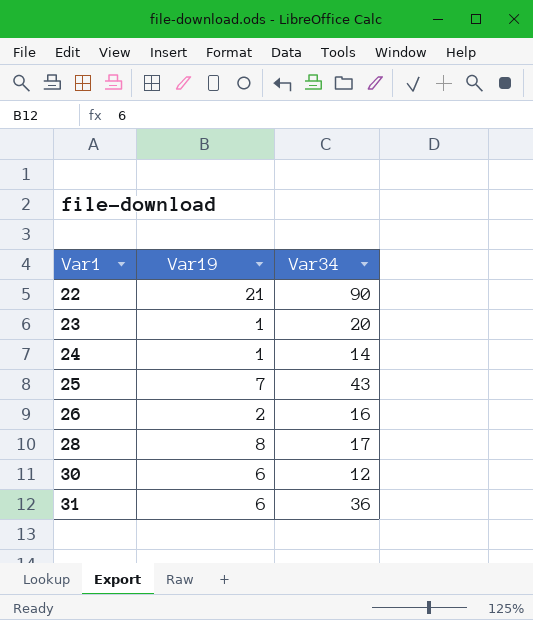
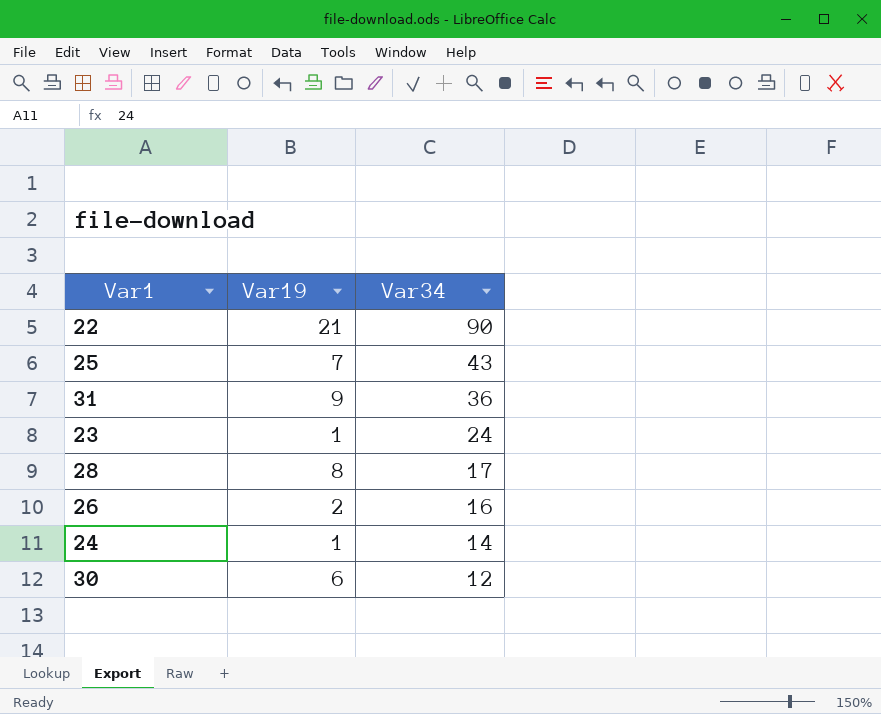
row order: Var1 ascending -> Var34 descending
31 | Var19: 6 -> 9
23 | Var34: 20 -> 24

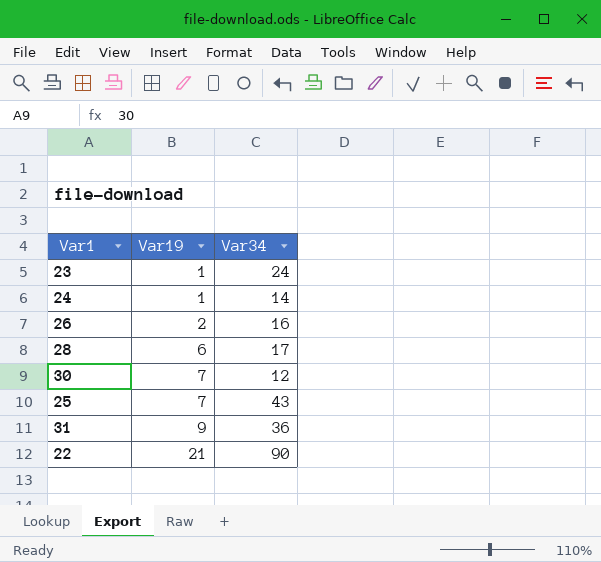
row order: Var34 descending -> Var19 ascending
28 | Var19: 8 -> 6
30 | Var19: 6 -> 7

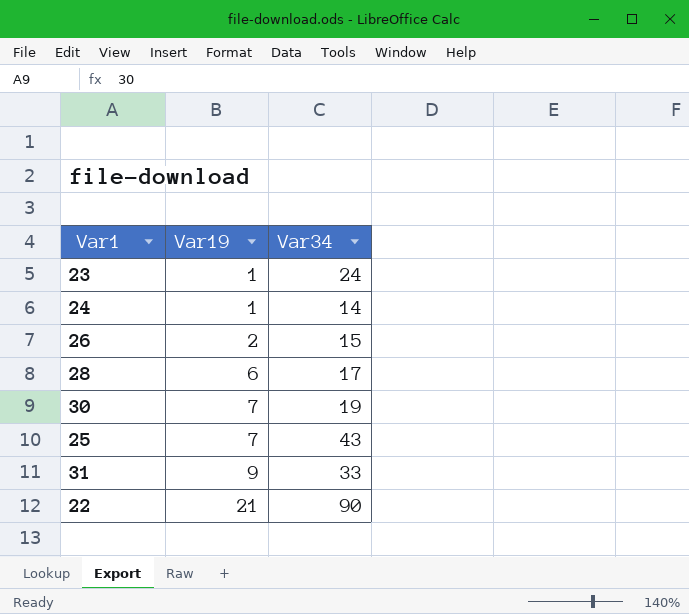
26 | Var34: 16 -> 15
30 | Var34: 12 -> 19
31 | Var34: 36 -> 33

